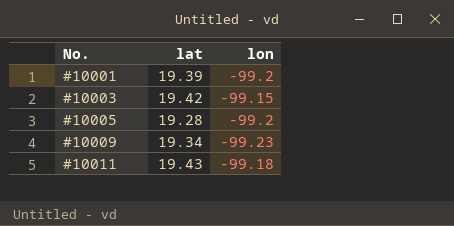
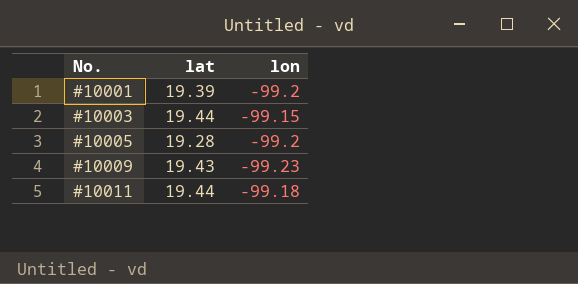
#10003 | lat: 19.42 -> 19.44
#10009 | lat: 19.34 -> 19.43
#10011 | lat: 19.43 -> 19.44

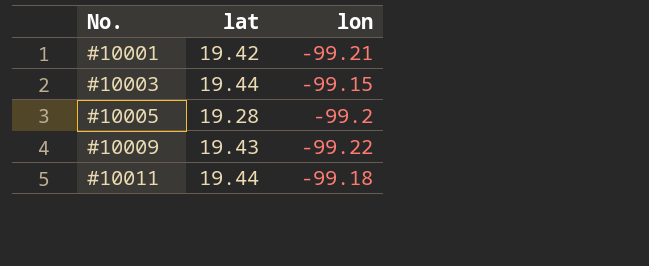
#10001 | lat: 19.39 -> 19.42
#10001 | lon: -99.2 -> -99.21
#10009 | lon: -99.23 -> -99.22

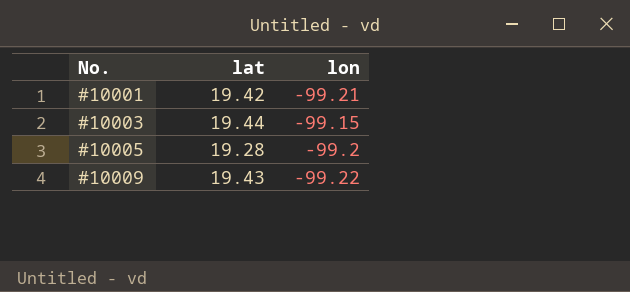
row #10011: 19.44 | -99.18 -> none

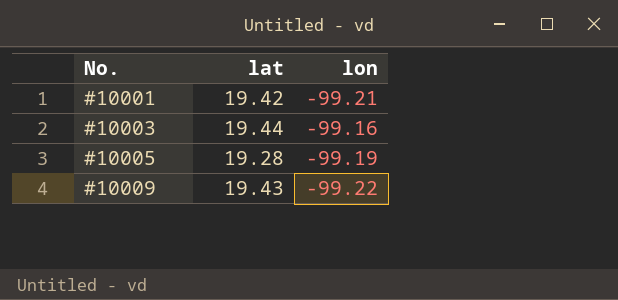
#10003 | lon: -99.15 -> -99.16
#10005 | lon: -99.2 -> -99.19

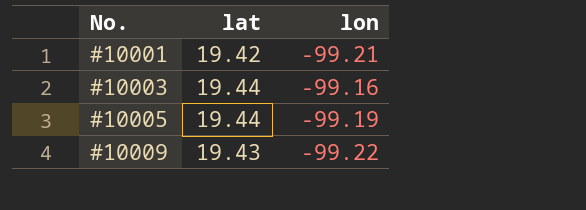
#10005 | lat: 19.28 -> 19.44

